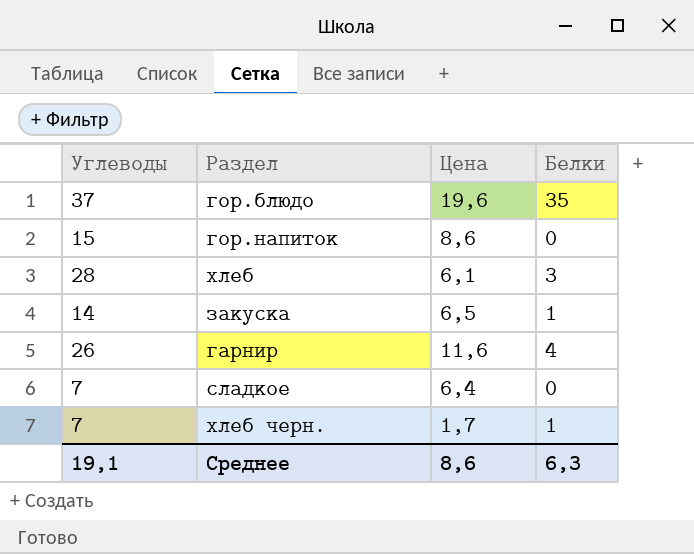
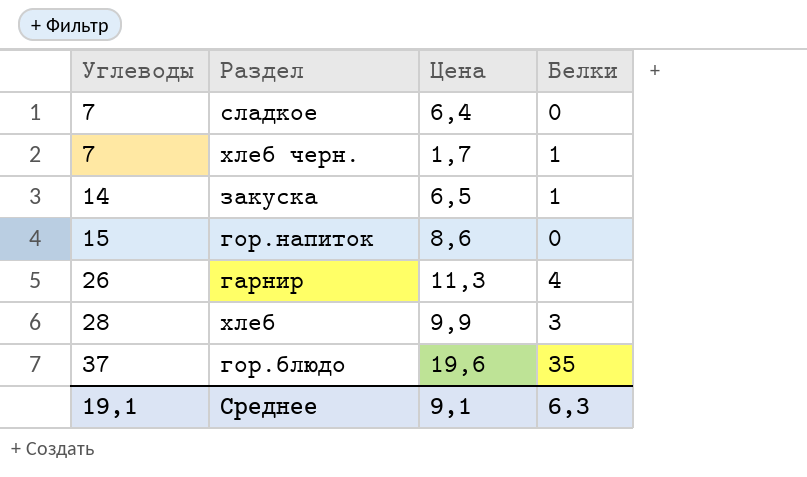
row order: none -> Углеводы ascending
гарнир | Цена: 11,6 -> 11,3
хлеб | Цена: 6,1 -> 9,9
Среднее | Цена: 8,6 -> 9,1

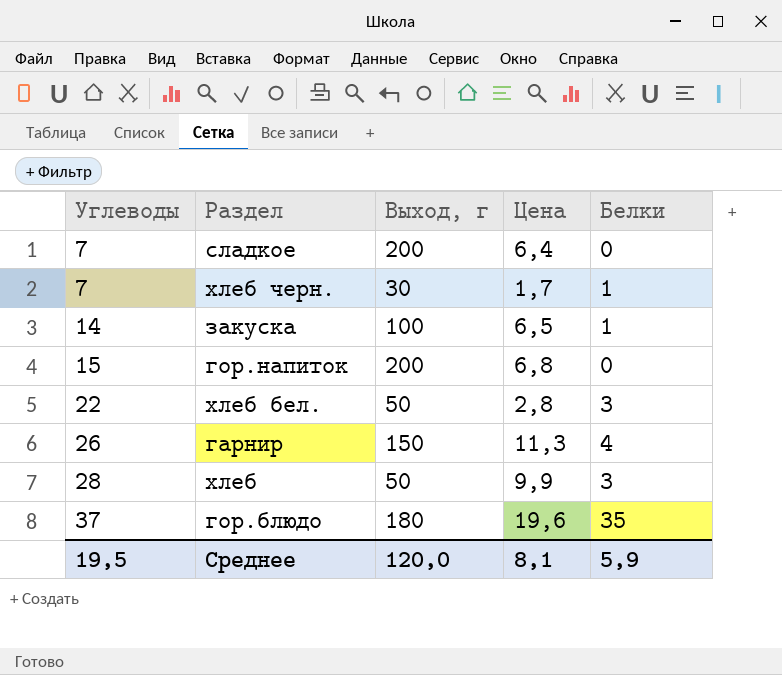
column Выход, г | position: none -> 3
гор.напиток | Цена: 8,6 -> 6,8
row хлеб бел.: none -> 22 | 50 | 2,8 | 3
Среднее | Углеводы: 19,1 -> 19,5
Среднее | Цена: 9,1 -> 8,1
Среднее | Белки: 6,3 -> 5,9

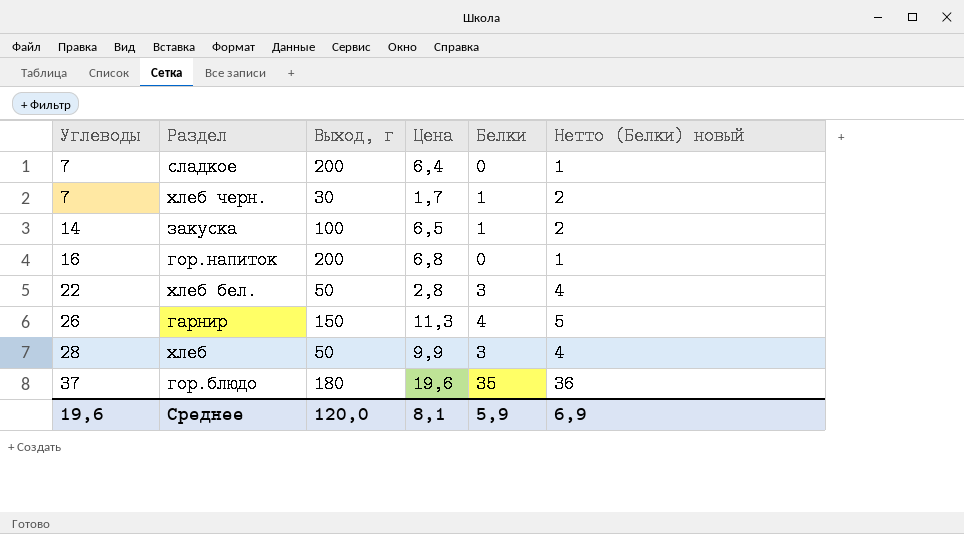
column Нетто (Белки) новый | formula: none -> [Белки] + 1
гор.напиток | Углеводы: 15 -> 16
Среднее | Углеводы: 19,5 -> 19,6

